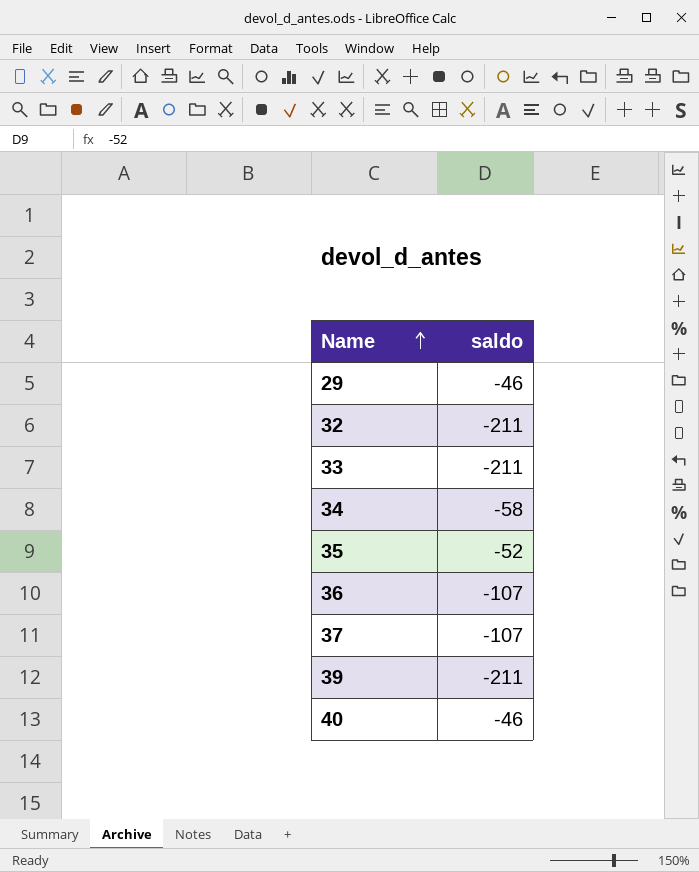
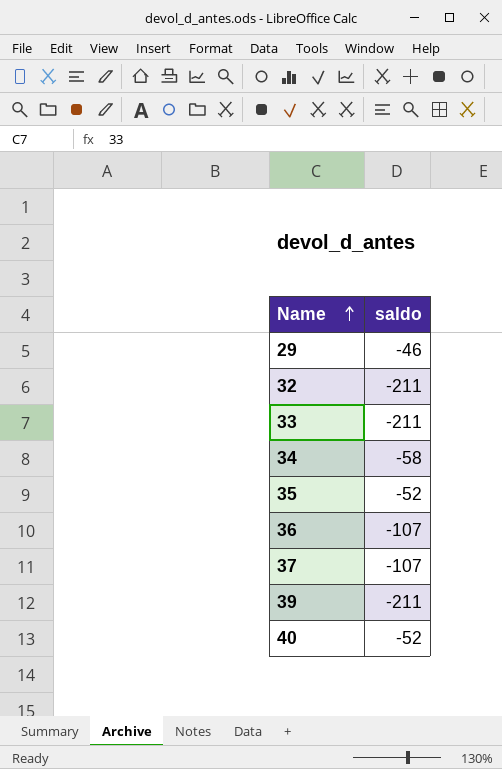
40 | saldo: -46 -> -52

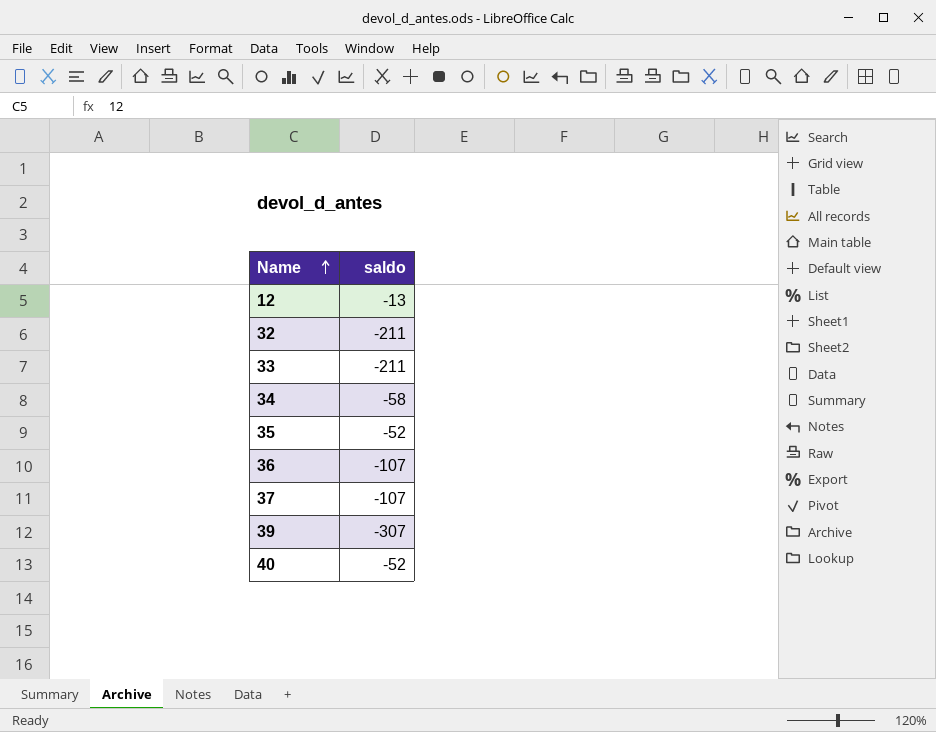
row 29: -46 -> none
row 12: none -> -13
39 | saldo: -211 -> -307

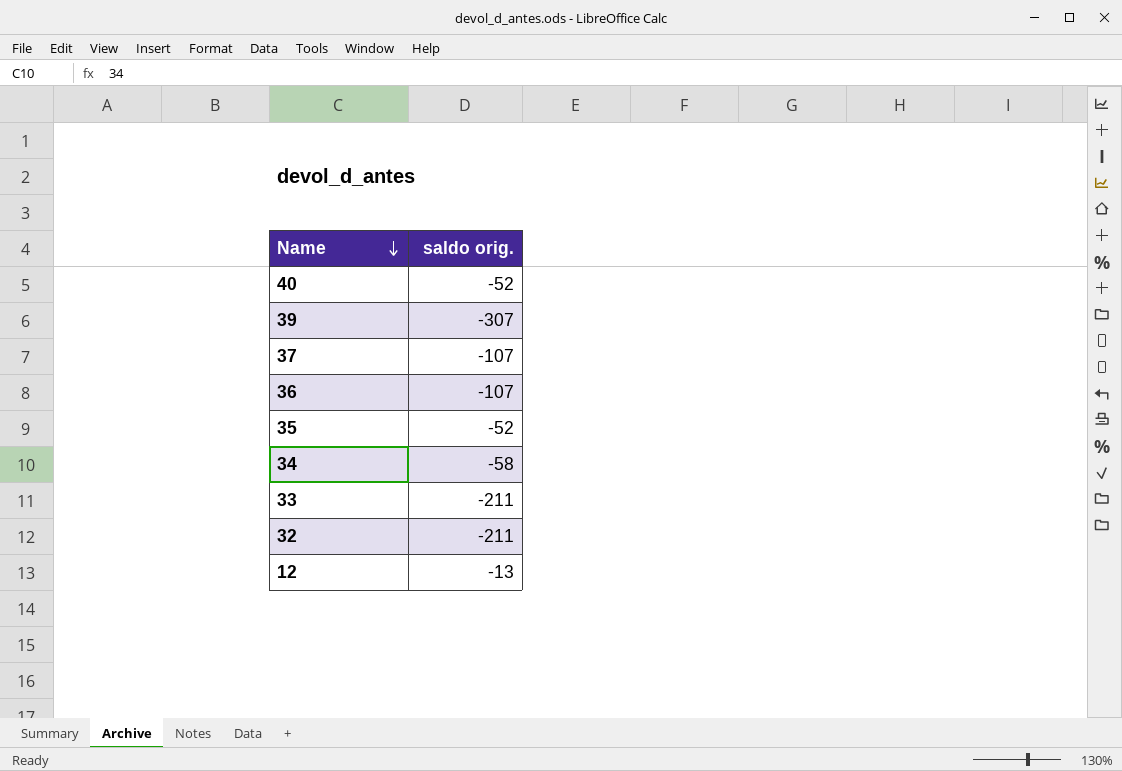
row order: Name ascending -> Name descending
column name: saldo -> saldo orig.

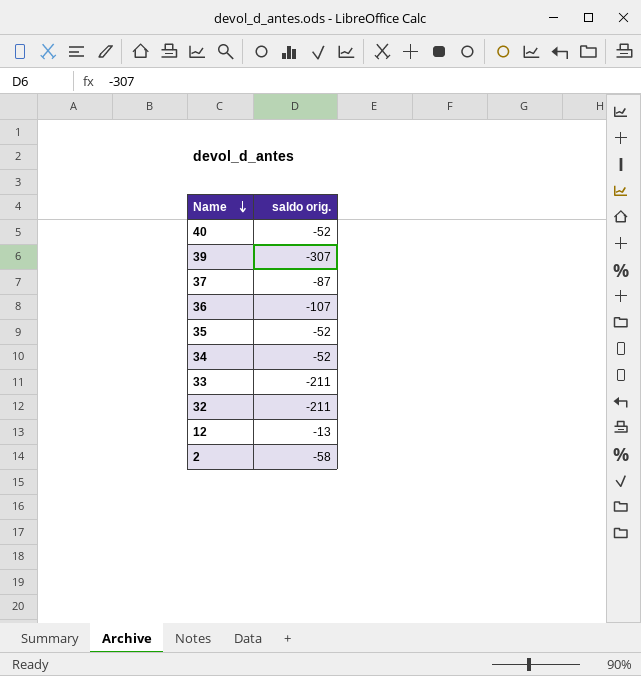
37 | saldo orig.: -107 -> -87
34 | saldo orig.: -58 -> -52
row 2: none -> -58

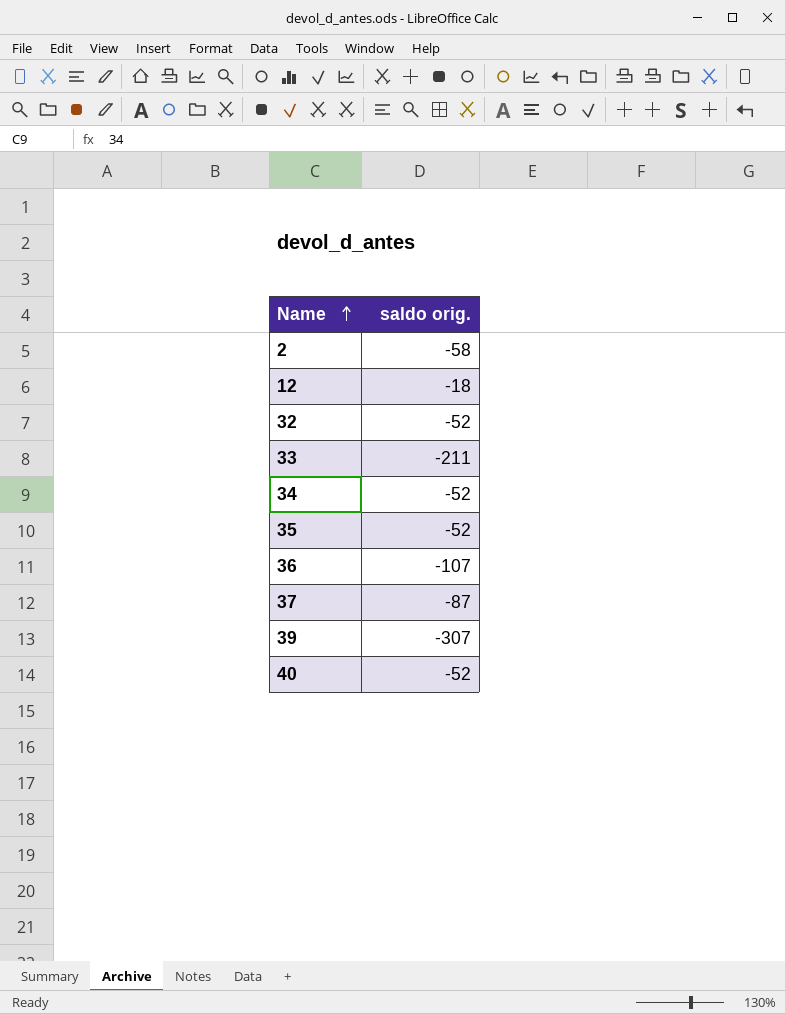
row order: Name descending -> Name ascending
12 | saldo orig.: -13 -> -18
32 | saldo orig.: -211 -> -52

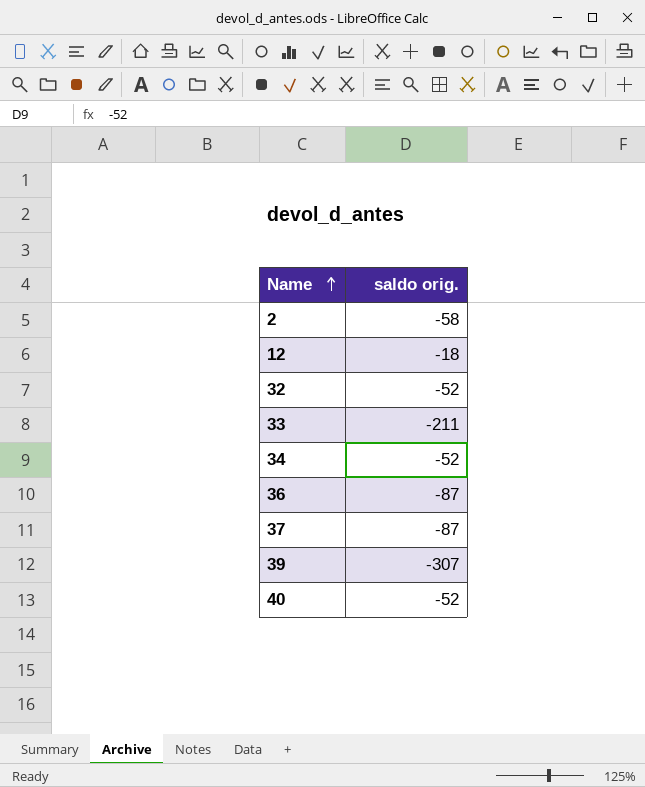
row 35: -52 -> none
36 | saldo orig.: -107 -> -87

